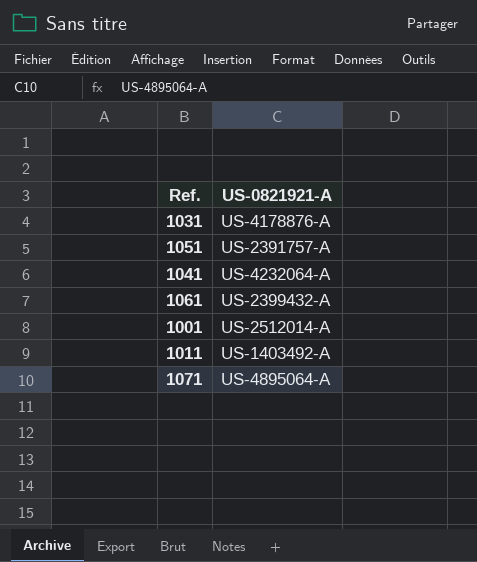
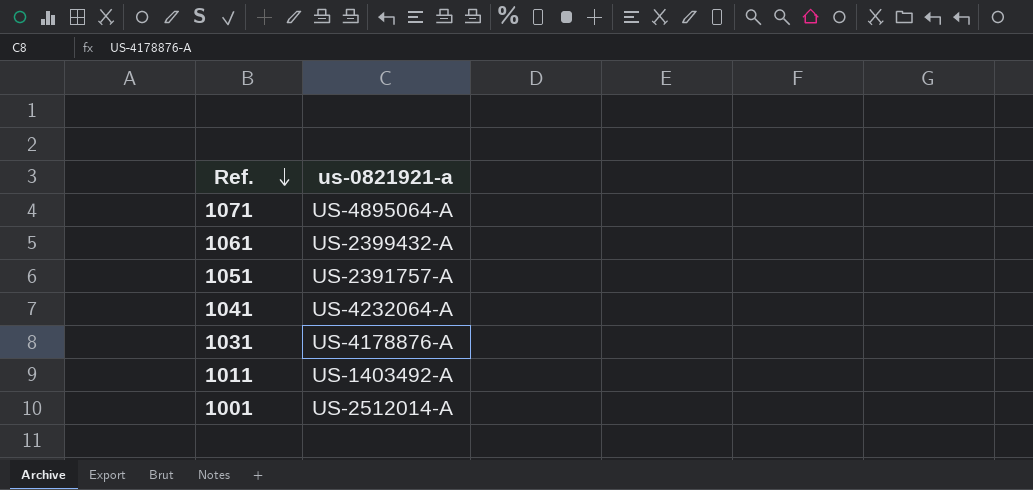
row order: none -> Ref. descending
column name: US-0821921-A -> us-0821921-a

